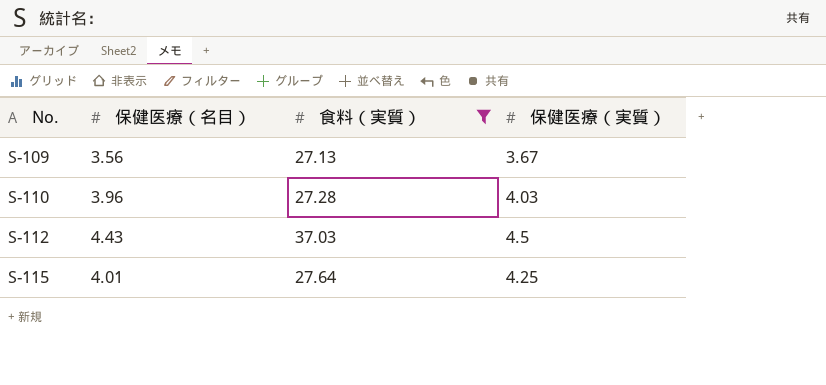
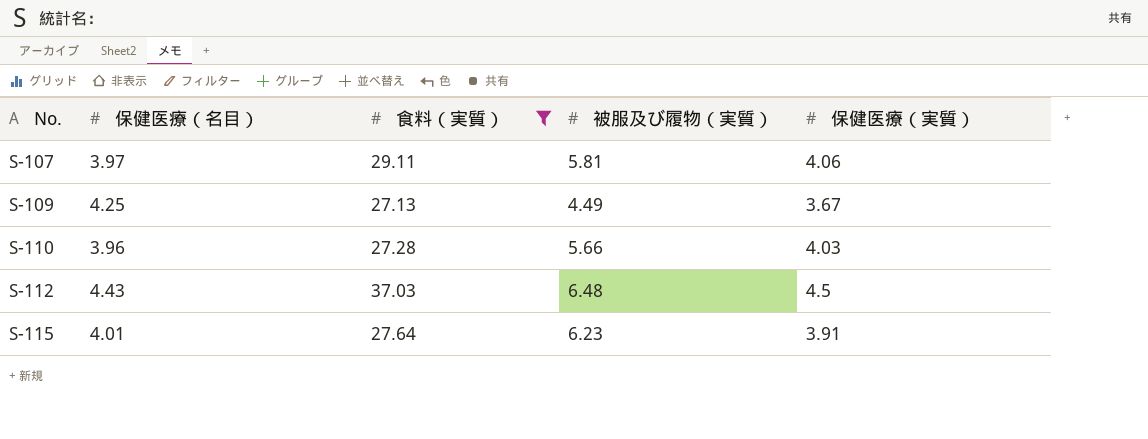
column 被服及び履物（実質） | position: none -> 4
row S-107: none -> 3.97 | 29.11 | 5.81 | 4.06
S-109 | 保健医療（名目）: 3.56 -> 4.25
S-115 | 保健医療（実質）: 4.25 -> 3.91

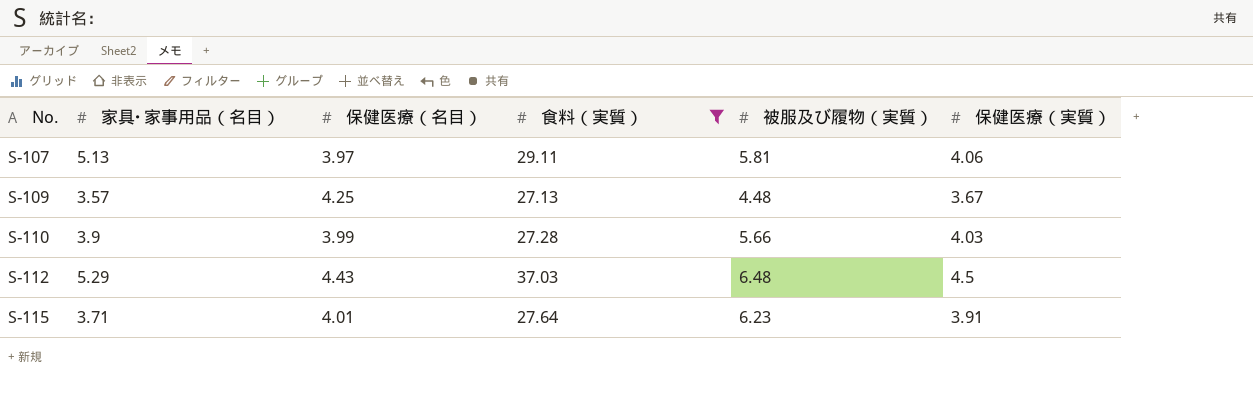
column 家具･家事用品（名目） | position: none -> 2
S-109 | 被服及び履物（実質）: 4.49 -> 4.48
S-110 | 保健医療（名目）: 3.96 -> 3.99

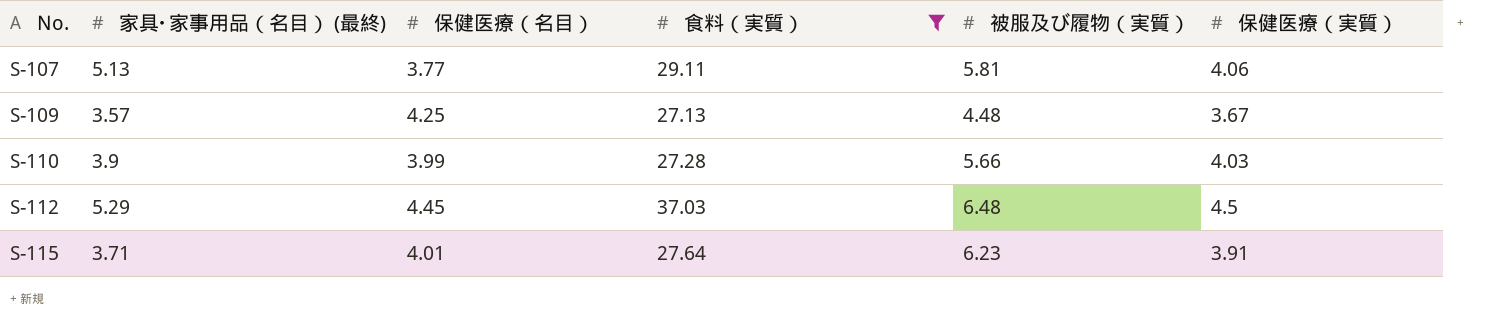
column name: 家具･家事用品（名目） -> 家具･家事用品（名目） (最終)
S-107 | 保健医療（名目）: 3.97 -> 3.77
S-112 | 保健医療（名目）: 4.43 -> 4.45

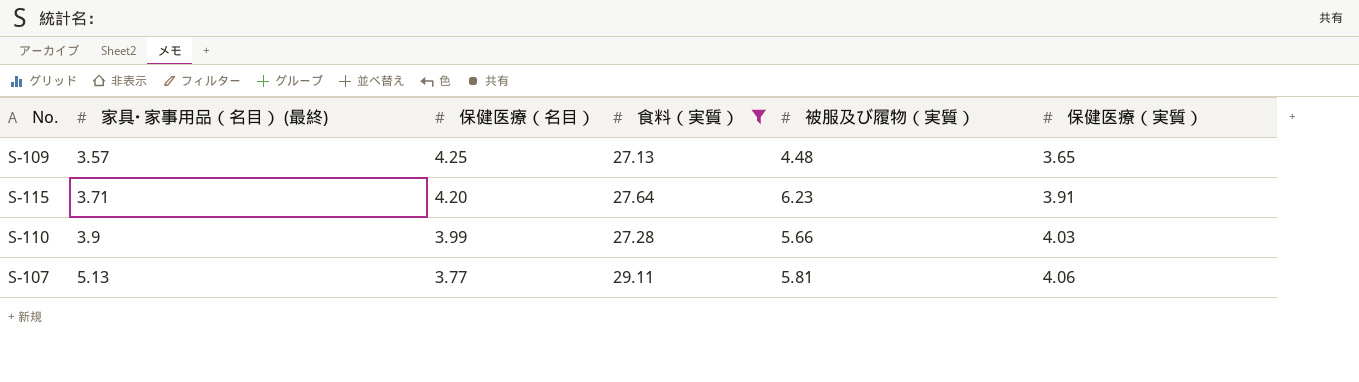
row order: No. ascending -> 家具･家事用品（名目） (最終) ascending
row S-112: 5.29 | 4.45 | 37.03 | 6.48 | 4.5 -> none
S-109 | 保健医療（実質）: 3.67 -> 3.65
S-115 | 保健医療（名目）: 4.01 -> 4.20

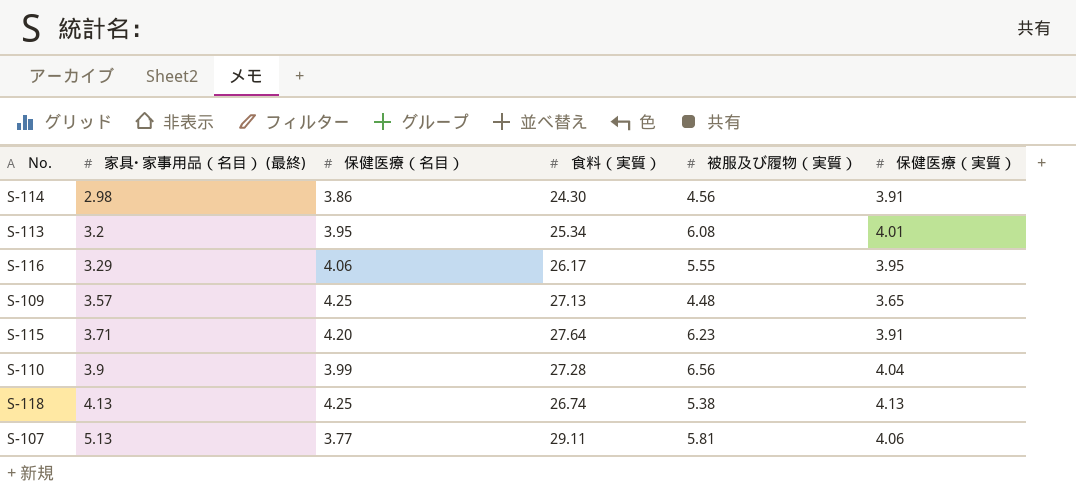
filter: 食料（実質） >= 27.13 -> none
S-110 | 被服及び履物（実質）: 5.66 -> 6.56
S-110 | 保健医療（実質）: 4.03 -> 4.04

